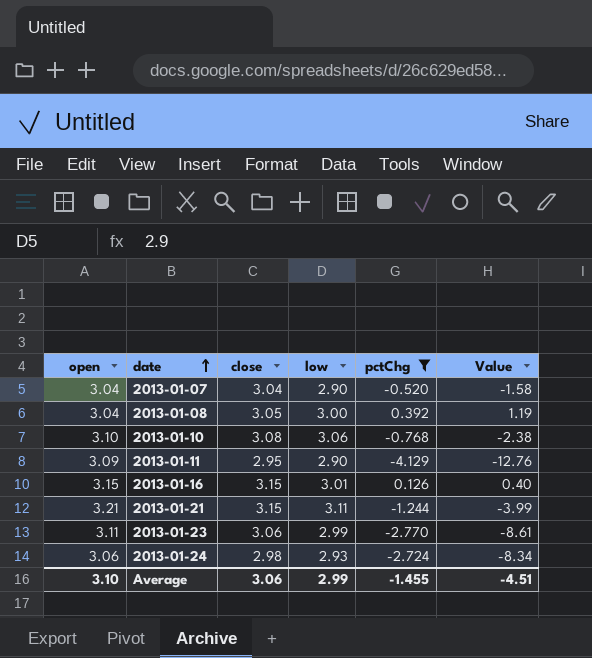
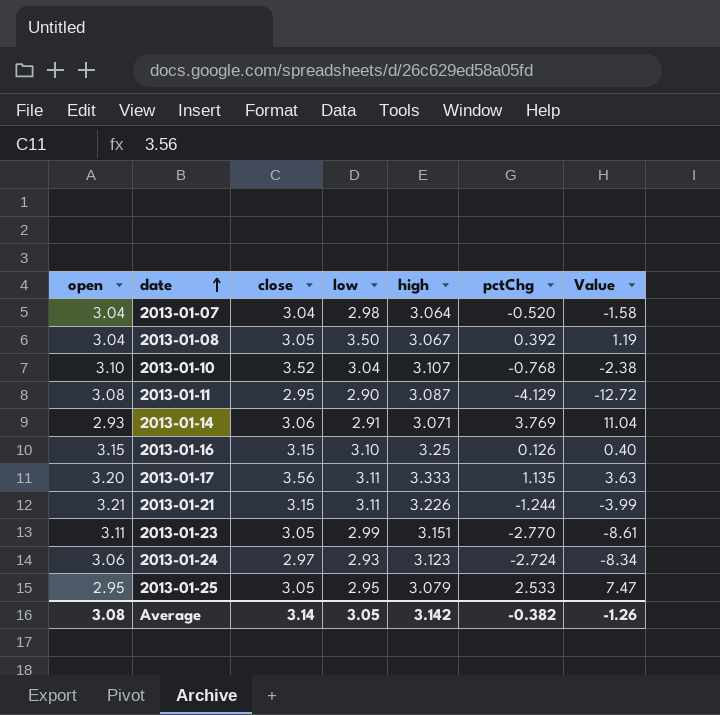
filter: pctChg <= 0.392 -> none
column high | position: none -> 5
2013-01-07 | low: 2.90 -> 2.98
2013-01-08 | low: 3.00 -> 3.50
2013-01-10 | close: 3.08 -> 3.52
2013-01-10 | low: 3.06 -> 3.04
2013-01-11 | open: 3.09 -> 3.08
2013-01-11 | Value: -12.76 -> -12.72
2013-01-16 | low: 3.01 -> 3.10
2013-01-23 | close: 3.06 -> 3.05
2013-01-24 | close: 2.98 -> 2.97
Average | open: 3.10 -> 3.08
Average | close: 3.06 -> 3.14
Average | low: 2.99 -> 3.05
Average | pctChg: -1.455 -> -0.382
Average | Value: -4.51 -> -1.26

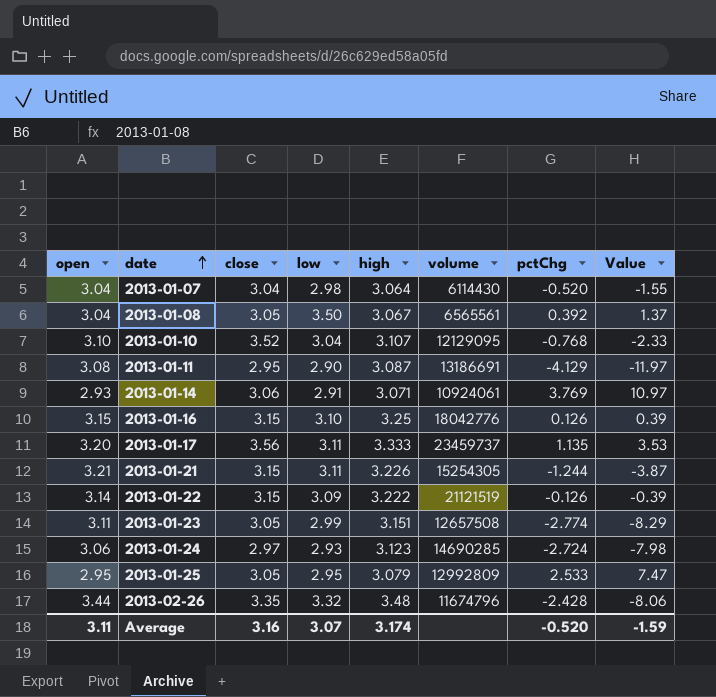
column volume | position: none -> 6
column Value | formula: [open] * [pctChg] -> [low] * [pctChg]
row 2013-01-22: none -> 3.14 | 3.15 | 3.09 | 3.222 | 21121519 | -0.126 | -0.39
2013-01-23 | pctChg: -2.770 -> -2.774
row 2013-02-26: none -> 3.44 | 3.35 | 3.32 | 3.48 | 11674796 | -2.428 | -8.06
Average | open: 3.08 -> 3.11
Average | close: 3.14 -> 3.16
Average | low: 3.05 -> 3.07
Average | high: 3.142 -> 3.174
Average | pctChg: -0.382 -> -0.520
Average | Value: -1.26 -> -1.59

